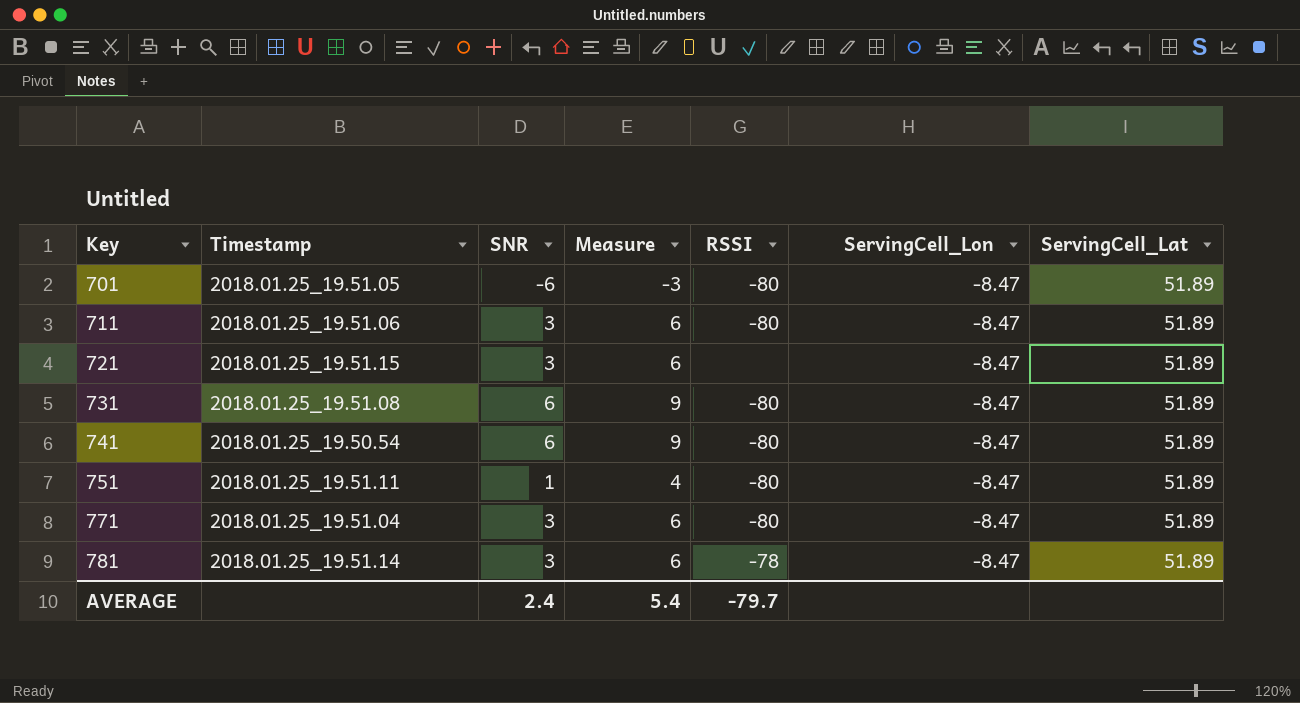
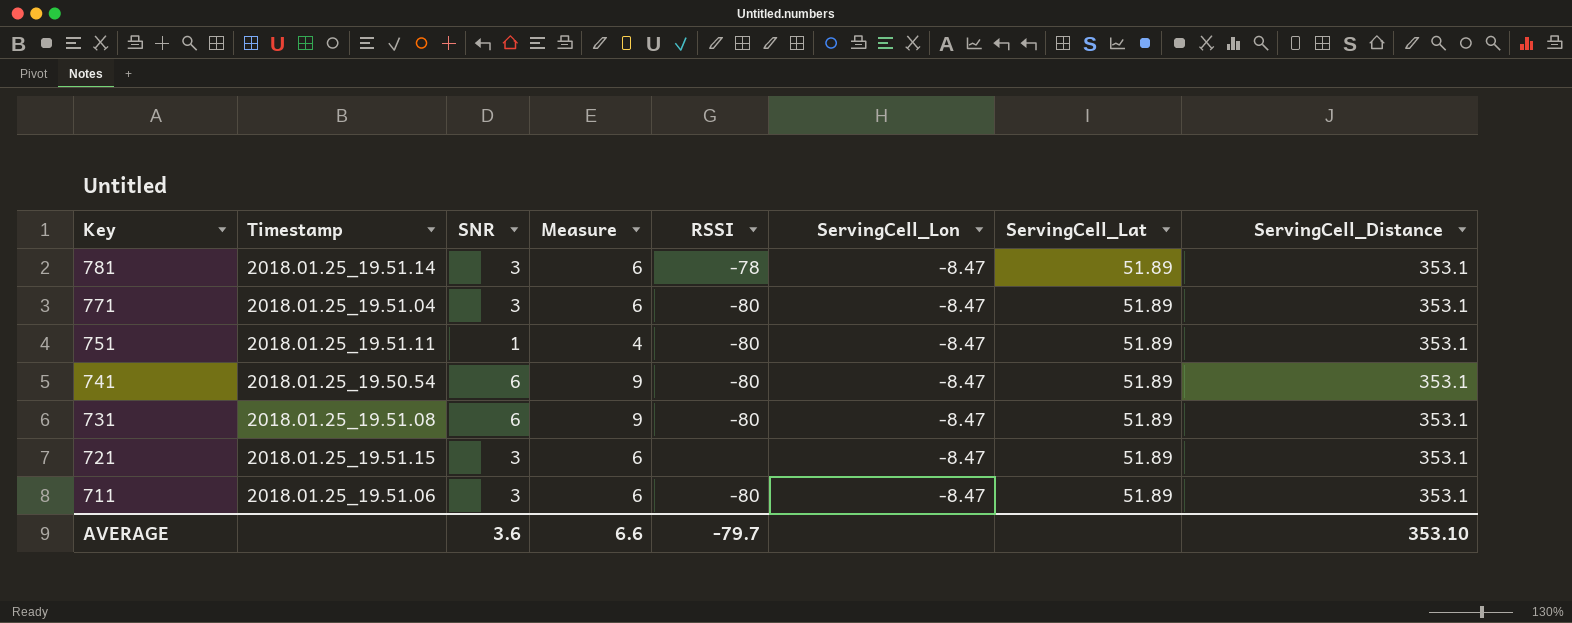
row order: Key ascending -> Key descending
column ServingCell_Distance | position: none -> 8
row 701: 2018.01.25_19.51.05 | -6 | -3 | -80 | -8.47 | 51.89 -> none
AVERAGE | SNR: 2.4 -> 3.6
AVERAGE | Measure: 5.4 -> 6.6

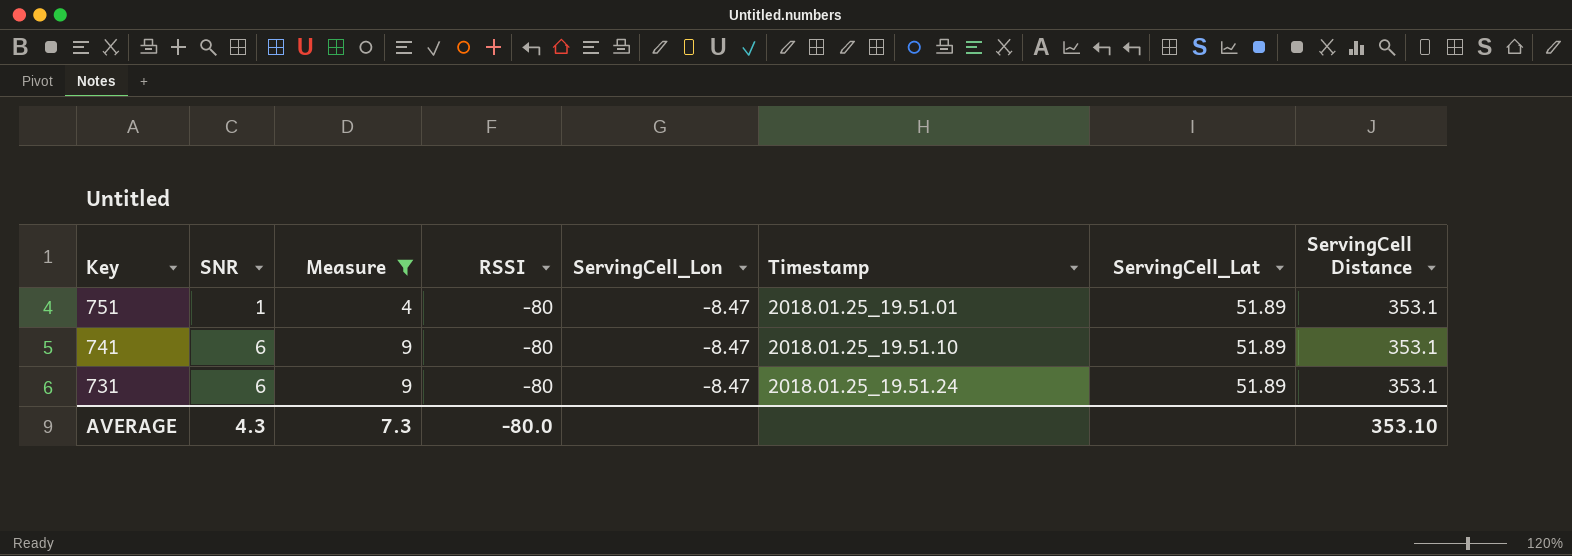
filter: none -> Measure != 6
column Timestamp | position: 2 -> 6
column name: ServingCell_Distance -> ServingCell Distance
751 | Timestamp: 2018.01.25_19.51.11 -> 2018.01.25_19.51.01
741 | Timestamp: 2018.01.25_19.50.54 -> 2018.01.25_19.51.10
731 | Timestamp: 2018.01.25_19.51.08 -> 2018.01.25_19.51.24
AVERAGE | SNR: 3.6 -> 4.3
AVERAGE | Measure: 6.6 -> 7.3
AVERAGE | RSSI: -79.7 -> -80.0

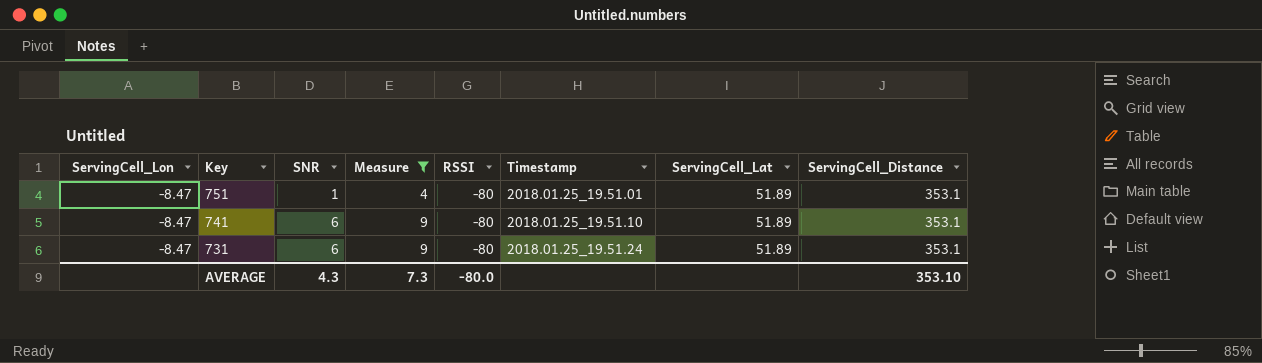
column ServingCell_Lon | position: 5 -> 1
column name: ServingCell Distance -> ServingCell_Distance

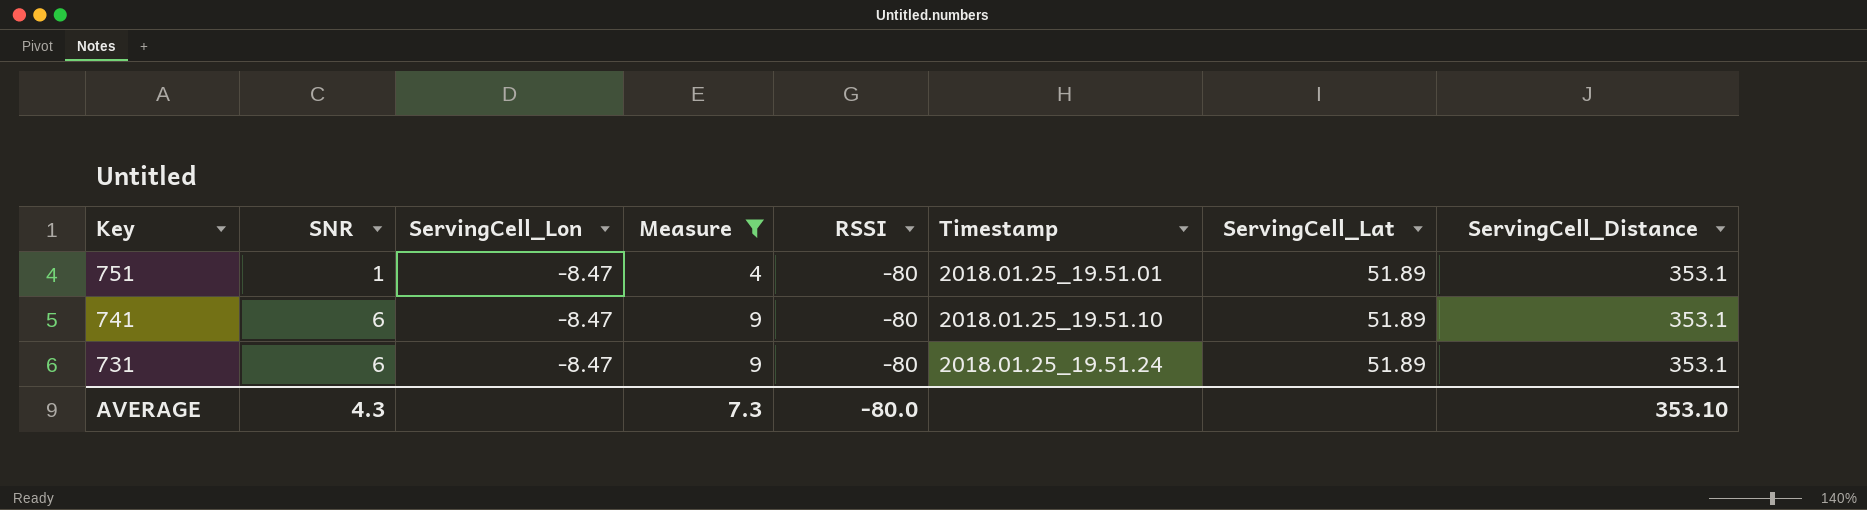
column ServingCell_Lon | position: 1 -> 3

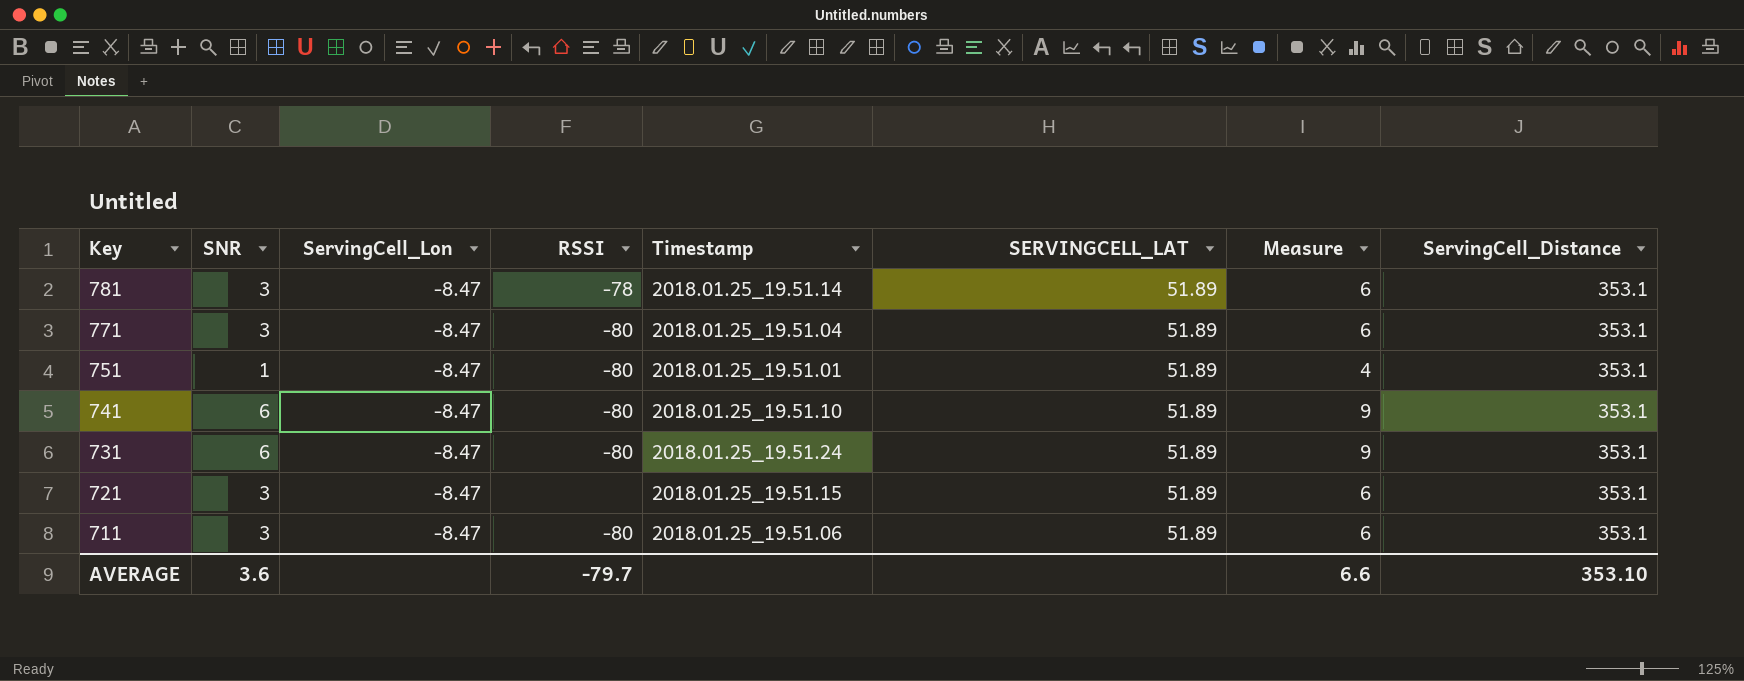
filter: Measure != 6 -> none
column name: ServingCell_Lat -> SERVINGCELL_LAT
column Measure | position: 4 -> 7
AVERAGE | SNR: 4.3 -> 3.6
AVERAGE | RSSI: -80.0 -> -79.7
AVERAGE | Measure: 7.3 -> 6.6

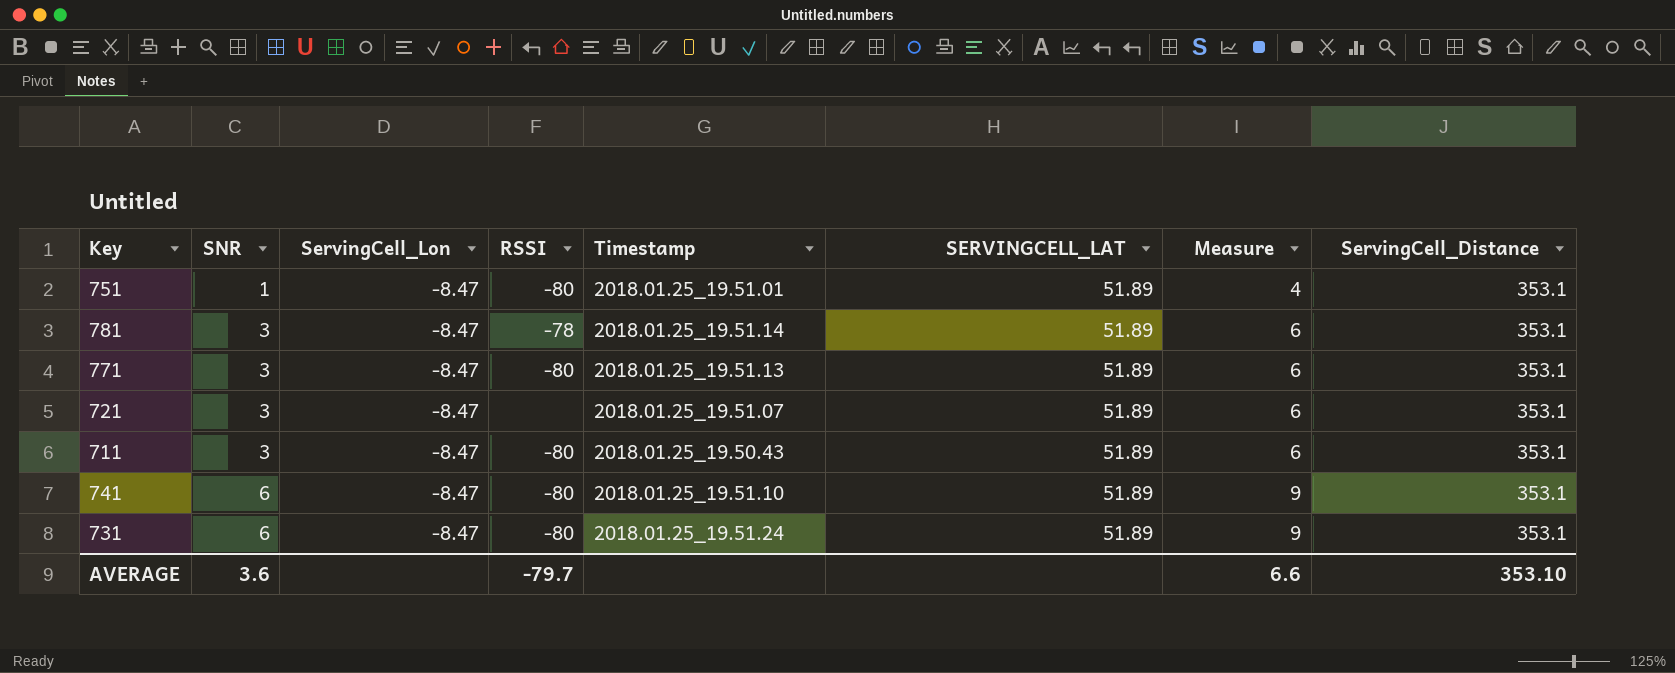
row order: Key descending -> SNR ascending
771 | Timestamp: 2018.01.25_19.51.04 -> 2018.01.25_19.51.13
721 | Timestamp: 2018.01.25_19.51.15 -> 2018.01.25_19.51.07
711 | Timestamp: 2018.01.25_19.51.06 -> 2018.01.25_19.50.43

